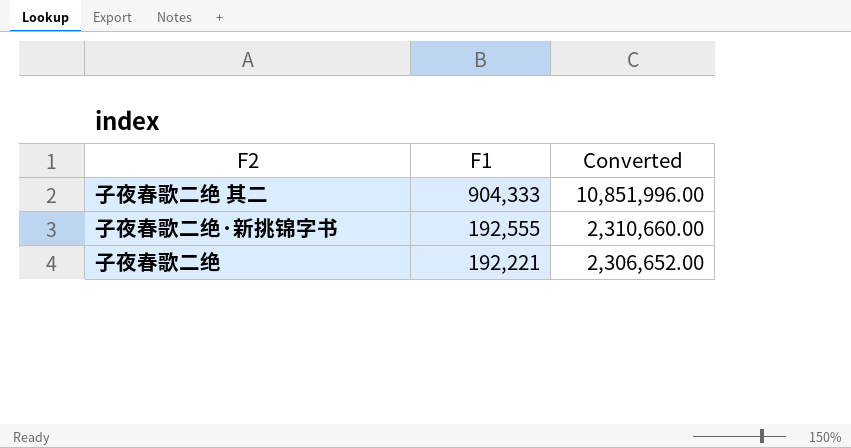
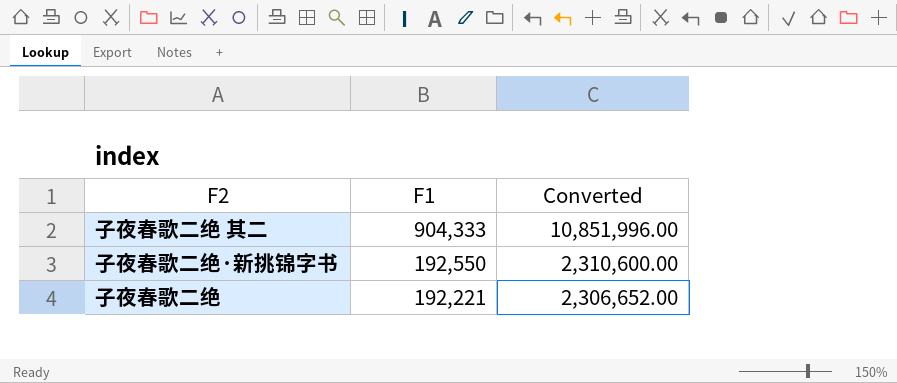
子夜春歌二绝·新挑锦字书 | F1: 192,555 -> 192,550
子夜春歌二绝·新挑锦字书 | Converted: 2,310,660.00 -> 2,310,600.00

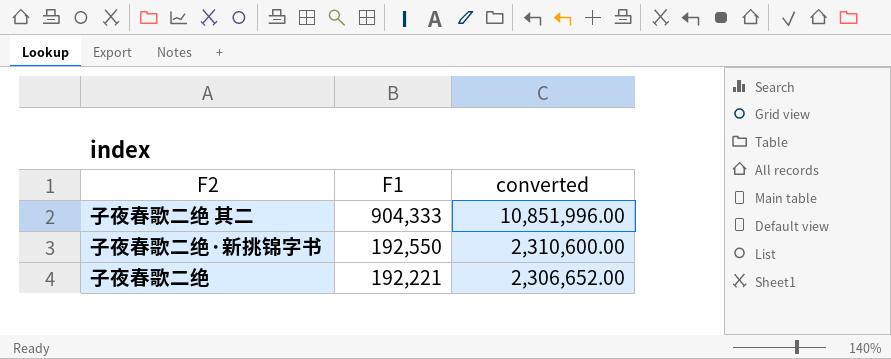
column name: Converted -> converted

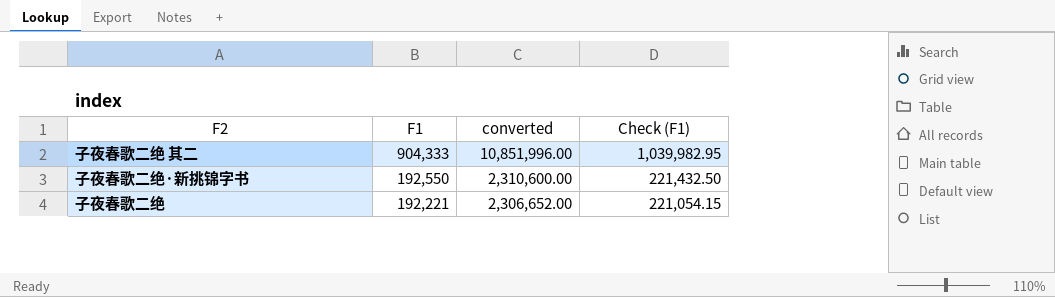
column Check (F1) | formula: none -> [F1] * 1.15

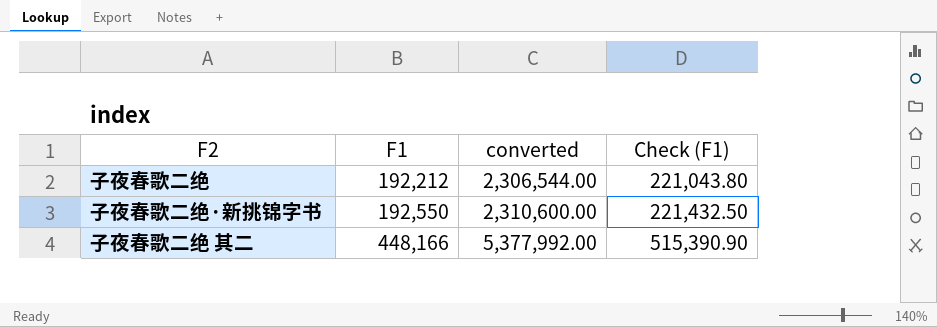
row order: F1 descending -> F1 ascending
子夜春歌二绝 | F1: 192,221 -> 192,212
子夜春歌二绝 | converted: 2,306,652.00 -> 2,306,544.00
子夜春歌二绝 | Check (F1): 221,054.15 -> 221,043.80
子夜春歌二绝 其二 | F1: 904,333 -> 448,166
子夜春歌二绝 其二 | converted: 10,851,996.00 -> 5,377,992.00
子夜春歌二绝 其二 | Check (F1): 1,039,982.95 -> 515,390.90

